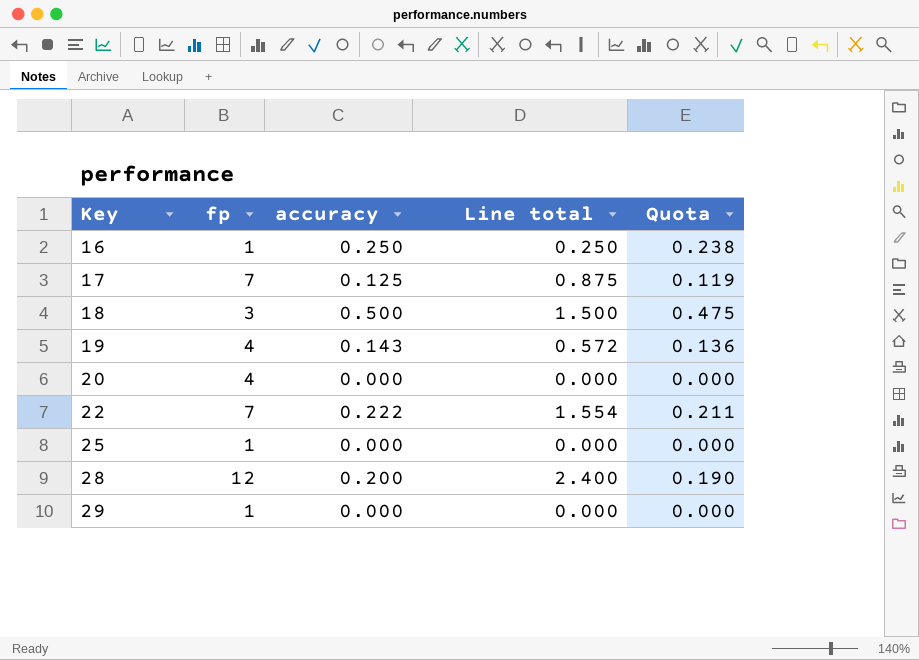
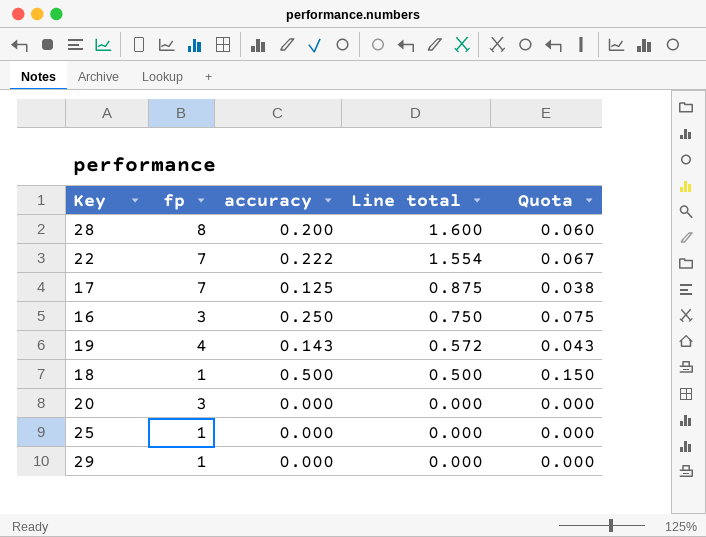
row order: Key ascending -> Line total descending
column Quota | formula: [accuracy] * 0.95 -> [accuracy] * 0.3
28 | fp: 12 -> 8
28 | Line total: 2.400 -> 1.600
16 | fp: 1 -> 3
16 | Line total: 0.250 -> 0.750
18 | fp: 3 -> 1
18 | Line total: 1.500 -> 0.500
20 | fp: 4 -> 3

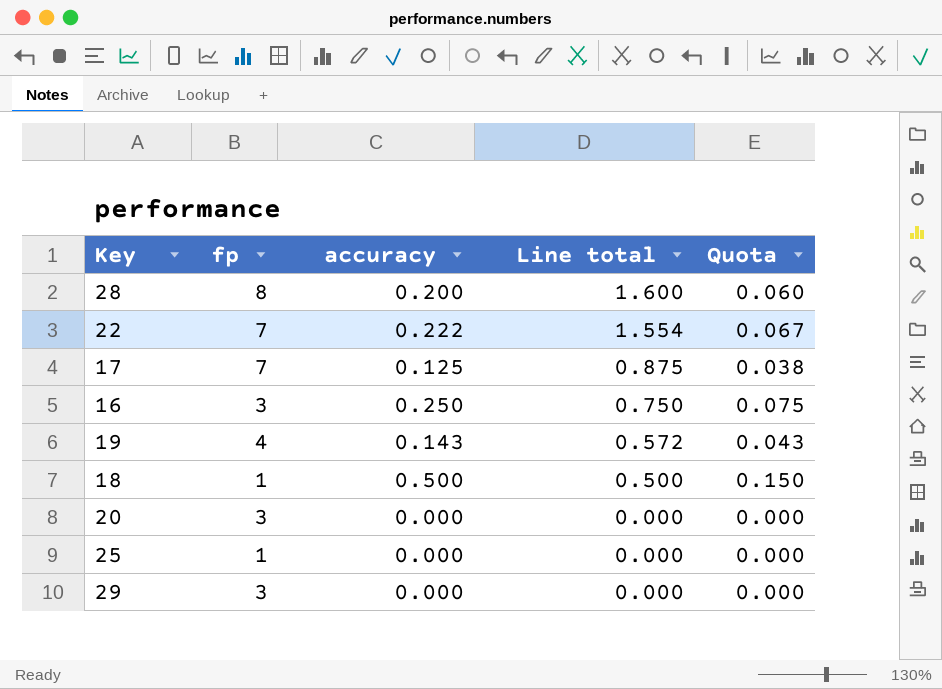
29 | fp: 1 -> 3

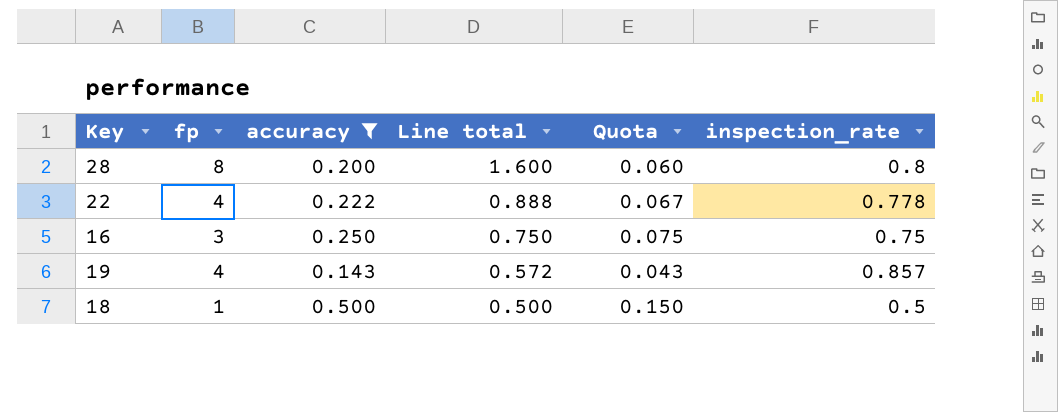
filter: none -> accuracy >= 0.143
column inspection_rate | position: none -> 6
22 | fp: 7 -> 4
22 | Line total: 1.554 -> 0.888

